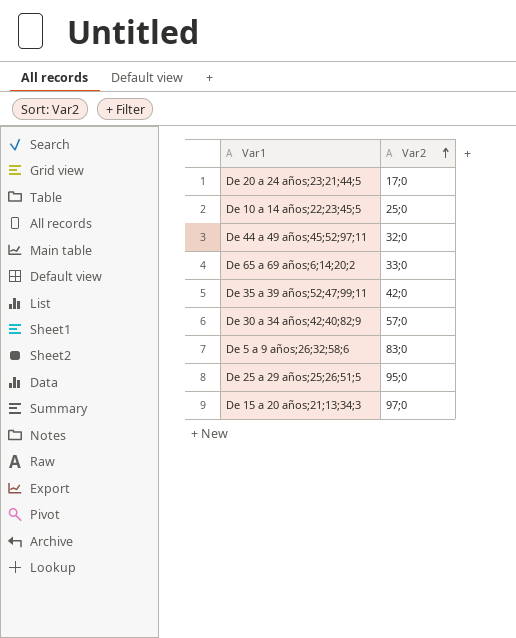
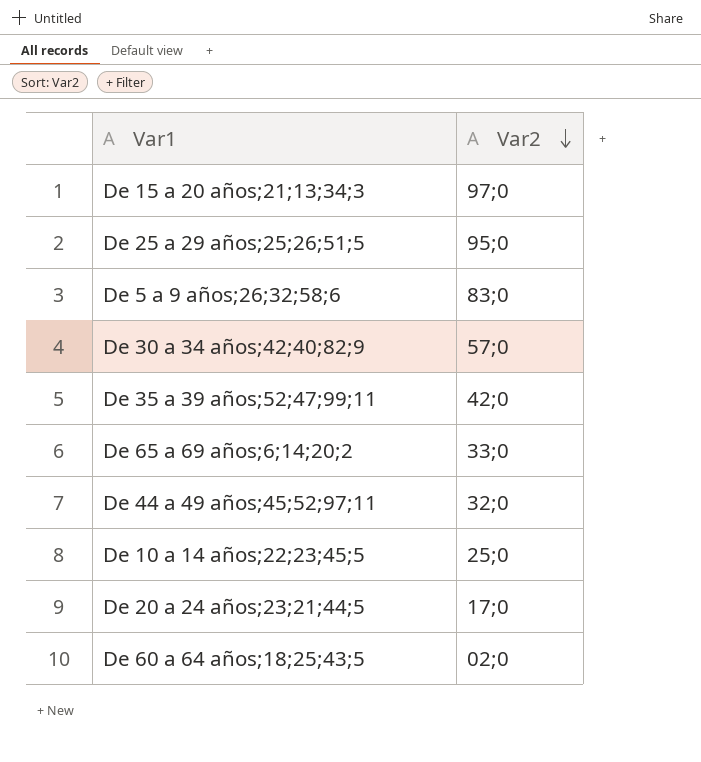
row order: Var2 ascending -> Var2 descending
row De 60 a 64 años;18;25;43;5: none -> 02;0

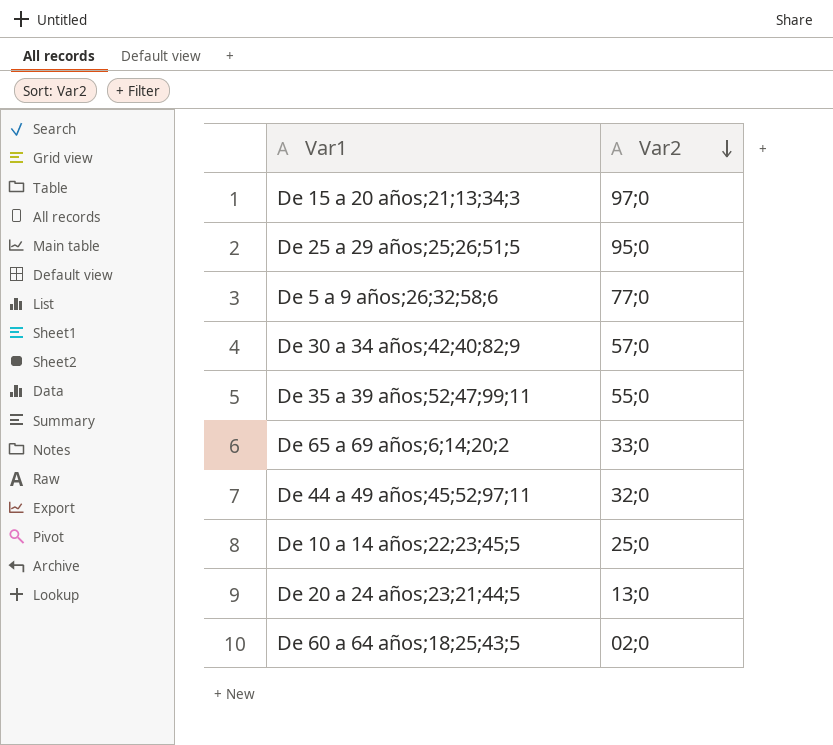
De 5 a 9 años;26;32;58;6 | Var2: 83;0 -> 77;0
De 35 a 39 años;52;47;99;11 | Var2: 42;0 -> 55;0
De 20 a 24 años;23;21;44;5 | Var2: 17;0 -> 13;0

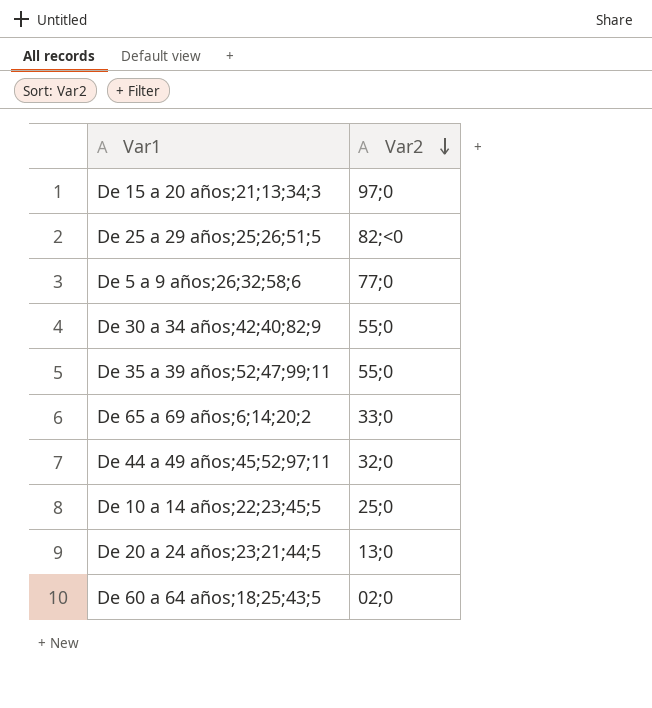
De 25 a 29 años;25;26;51;5 | Var2: 95;0 -> 82;<0
De 30 a 34 años;42;40;82;9 | Var2: 57;0 -> 55;0

